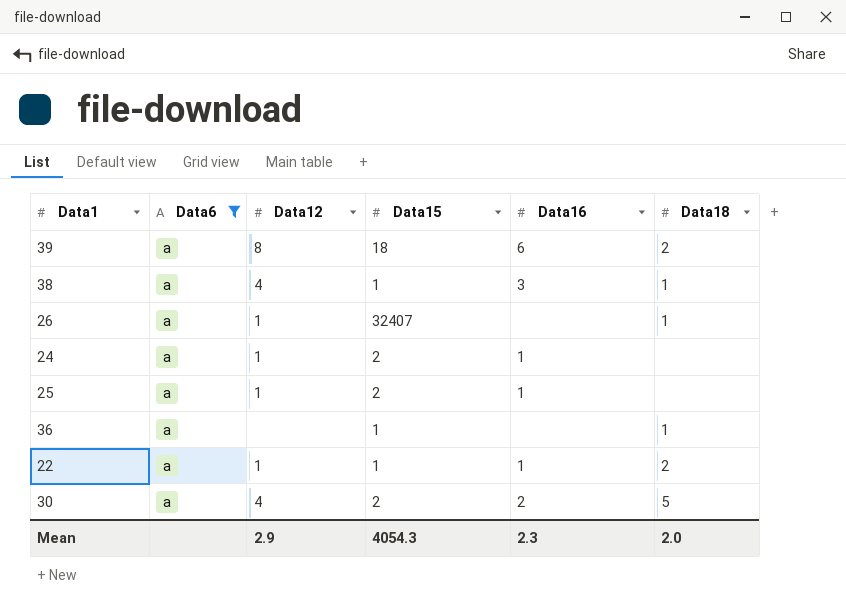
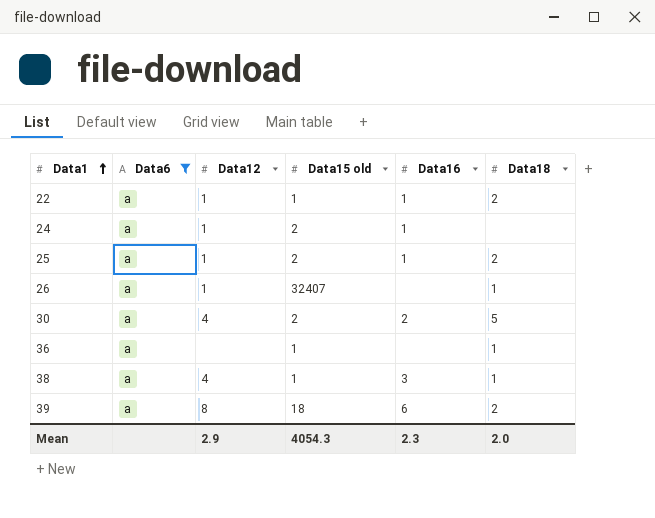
row order: none -> Data1 ascending
column name: Data15 -> Data15 old
25 | Data18: none -> 2

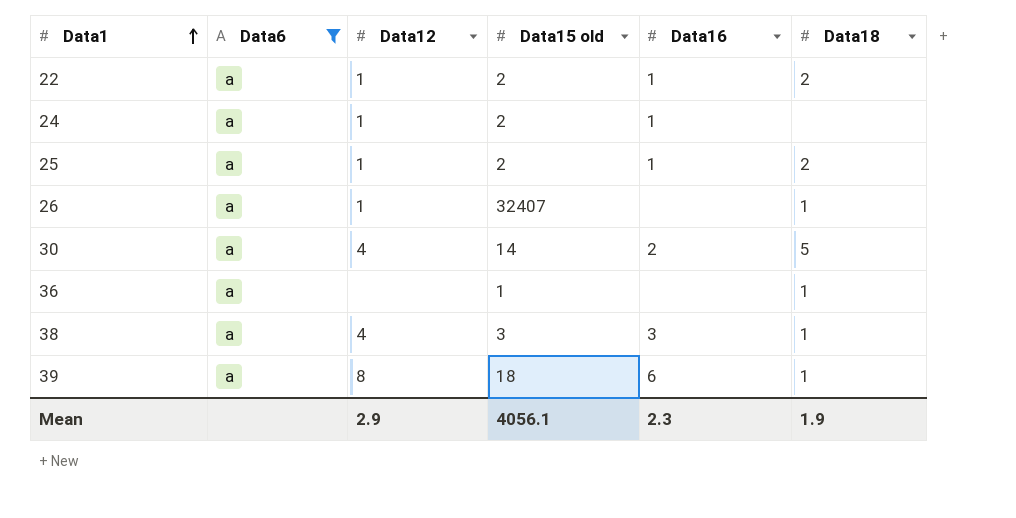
22 | Data15 old: 1 -> 2
30 | Data15 old: 2 -> 14
38 | Data15 old: 1 -> 3
39 | Data18: 2 -> 1
Mean | Data15 old: 4054.3 -> 4056.1
Mean | Data18: 2.0 -> 1.9

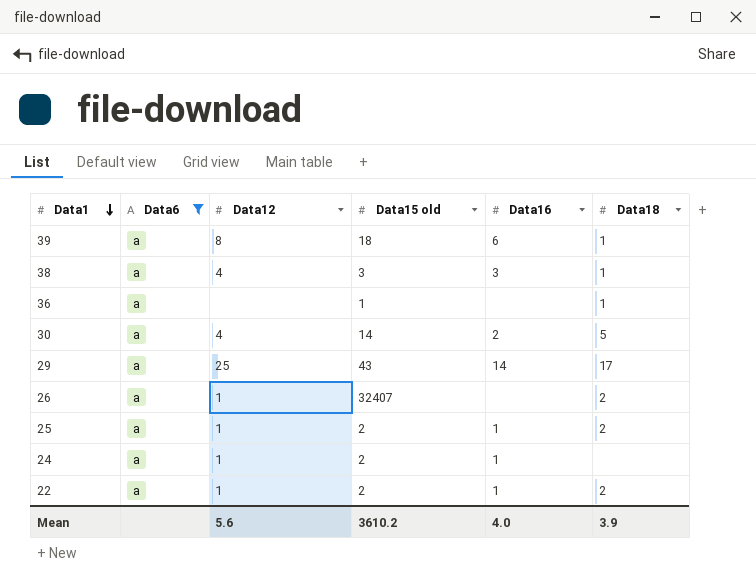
row order: Data1 ascending -> Data1 descending
row 29: none -> a | 25 | 43 | 14 | 17
26 | Data18: 1 -> 2
Mean | Data12: 2.9 -> 5.6
Mean | Data15 old: 4056.1 -> 3610.2
Mean | Data16: 2.3 -> 4.0
Mean | Data18: 1.9 -> 3.9

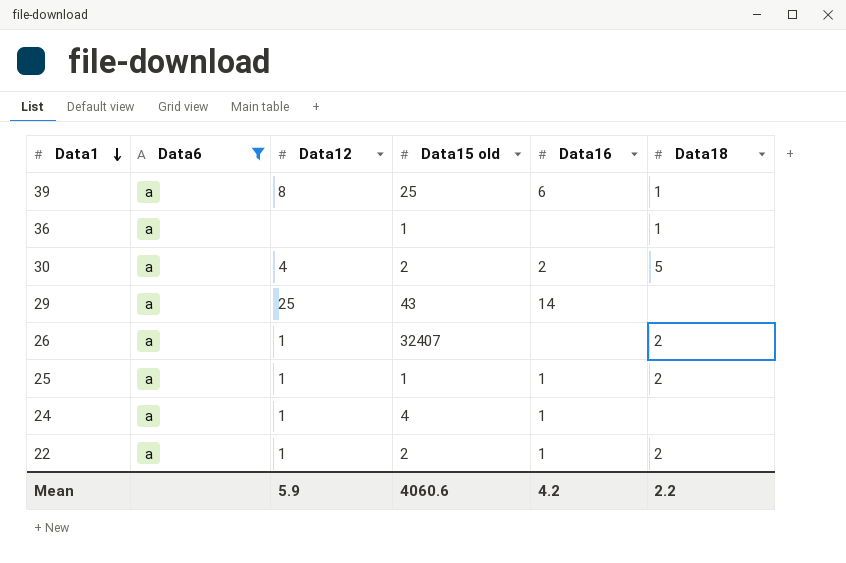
row 38: a | 4 | 3 | 3 | 1 -> none
39 | Data15 old: 18 -> 25
30 | Data15 old: 14 -> 2
29 | Data18: 17 -> none
25 | Data15 old: 2 -> 1
24 | Data15 old: 2 -> 4
Mean | Data12: 5.6 -> 5.9
Mean | Data15 old: 3610.2 -> 4060.6
Mean | Data16: 4.0 -> 4.2
Mean | Data18: 3.9 -> 2.2

